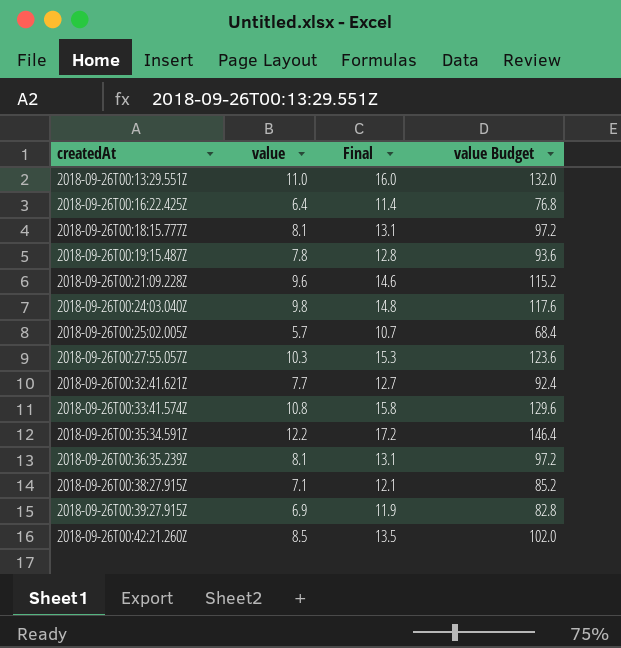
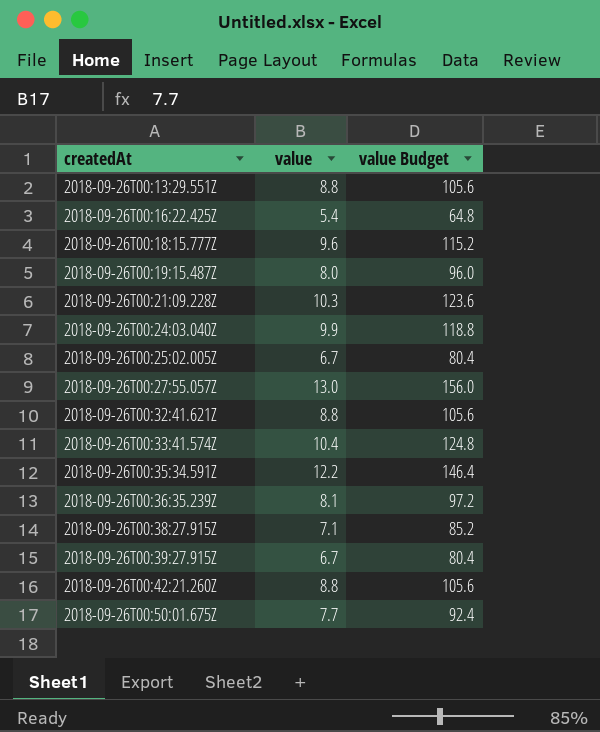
column Final | formula: [value] + 5 -> none
2018-09-26T00:13:29.551Z | value: 11.0 -> 8.8
2018-09-26T00:13:29.551Z | value Budget: 132.0 -> 105.6
2018-09-26T00:16:22.425Z | value: 6.4 -> 5.4
2018-09-26T00:16:22.425Z | value Budget: 76.8 -> 64.8
2018-09-26T00:18:15.777Z | value: 8.1 -> 9.6
2018-09-26T00:18:15.777Z | value Budget: 97.2 -> 115.2
2018-09-26T00:19:15.487Z | value: 7.8 -> 8.0
2018-09-26T00:19:15.487Z | value Budget: 93.6 -> 96.0
2018-09-26T00:21:09.228Z | value: 9.6 -> 10.3
2018-09-26T00:21:09.228Z | value Budget: 115.2 -> 123.6
2018-09-26T00:24:03.040Z | value: 9.8 -> 9.9
2018-09-26T00:24:03.040Z | value Budget: 117.6 -> 118.8
2018-09-26T00:25:02.005Z | value: 5.7 -> 6.7
2018-09-26T00:25:02.005Z | value Budget: 68.4 -> 80.4
2018-09-26T00:27:55.057Z | value: 10.3 -> 13.0
2018-09-26T00:27:55.057Z | value Budget: 123.6 -> 156.0
2018-09-26T00:32:41.621Z | value: 7.7 -> 8.8
2018-09-26T00:32:41.621Z | value Budget: 92.4 -> 105.6
2018-09-26T00:33:41.574Z | value: 10.8 -> 10.4
2018-09-26T00:33:41.574Z | value Budget: 129.6 -> 124.8
2018-09-26T00:39:27.915Z | value: 6.9 -> 6.7
2018-09-26T00:39:27.915Z | value Budget: 82.8 -> 80.4
2018-09-26T00:42:21.260Z | value: 8.5 -> 8.8
2018-09-26T00:42:21.260Z | value Budget: 102.0 -> 105.6
row 2018-09-26T00:50:01.675Z: none -> 7.7 | 92.4

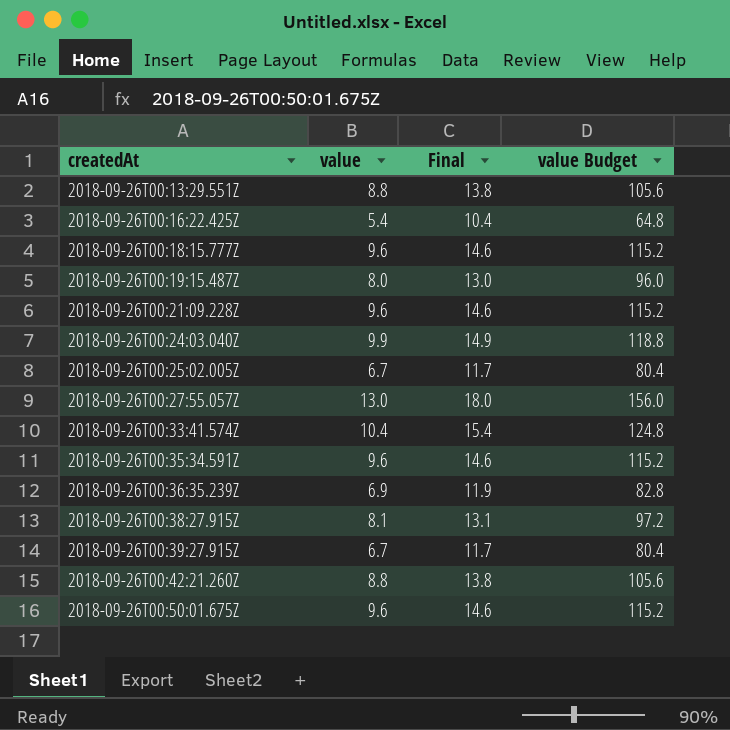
column Final | formula: none -> [value] + 5
row 2018-09-26T00:32:41.621Z: 8.8 | 105.6 -> none
2018-09-26T00:21:09.228Z | value: 10.3 -> 9.6
2018-09-26T00:21:09.228Z | value Budget: 123.6 -> 115.2
2018-09-26T00:35:34.591Z | value: 12.2 -> 9.6
2018-09-26T00:35:34.591Z | value Budget: 146.4 -> 115.2
2018-09-26T00:36:35.239Z | value: 8.1 -> 6.9
2018-09-26T00:36:35.239Z | value Budget: 97.2 -> 82.8
2018-09-26T00:38:27.915Z | value: 7.1 -> 8.1
2018-09-26T00:38:27.915Z | value Budget: 85.2 -> 97.2
2018-09-26T00:50:01.675Z | value: 7.7 -> 9.6
2018-09-26T00:50:01.675Z | value Budget: 92.4 -> 115.2

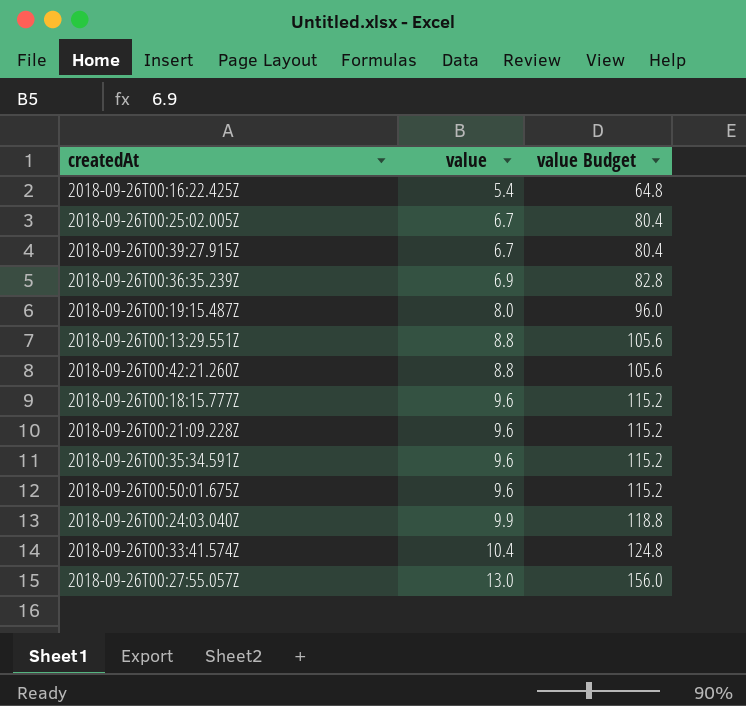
row order: createdAt ascending -> value ascending
column Final | formula: [value] + 5 -> none
row 2018-09-26T00:38:27.915Z: 8.1 | 13.1 | 97.2 -> none

